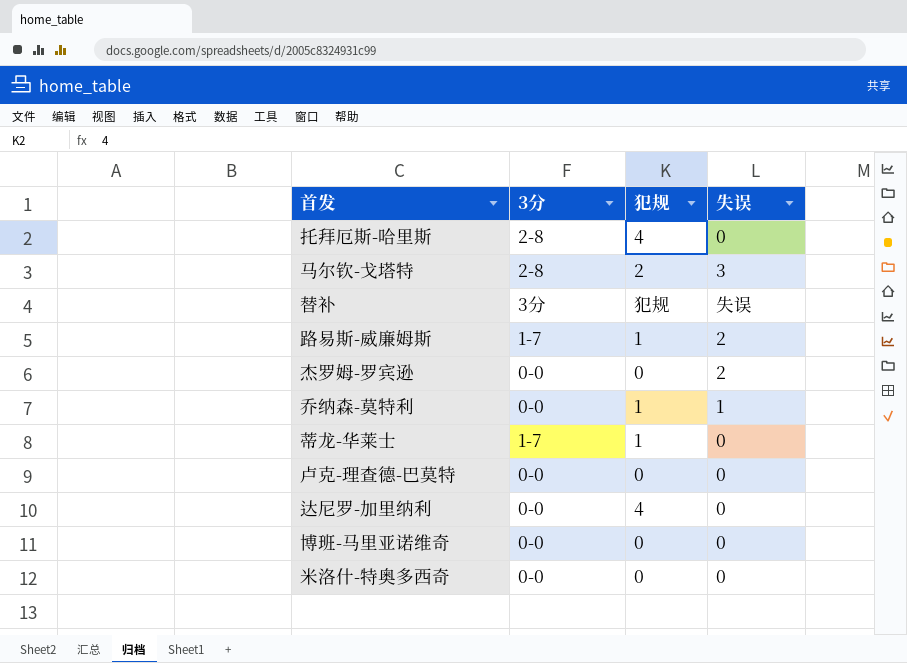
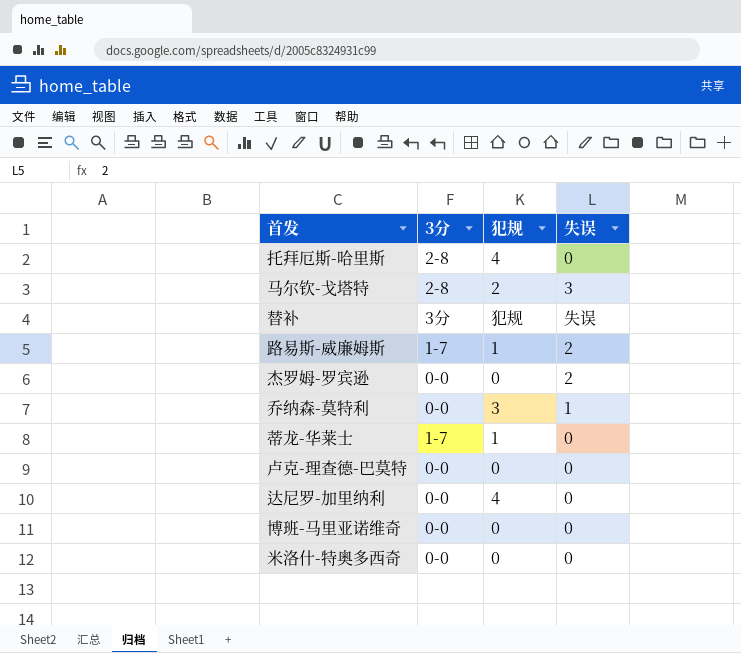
乔纳森-莫特利 | 犯规: 1 -> 3

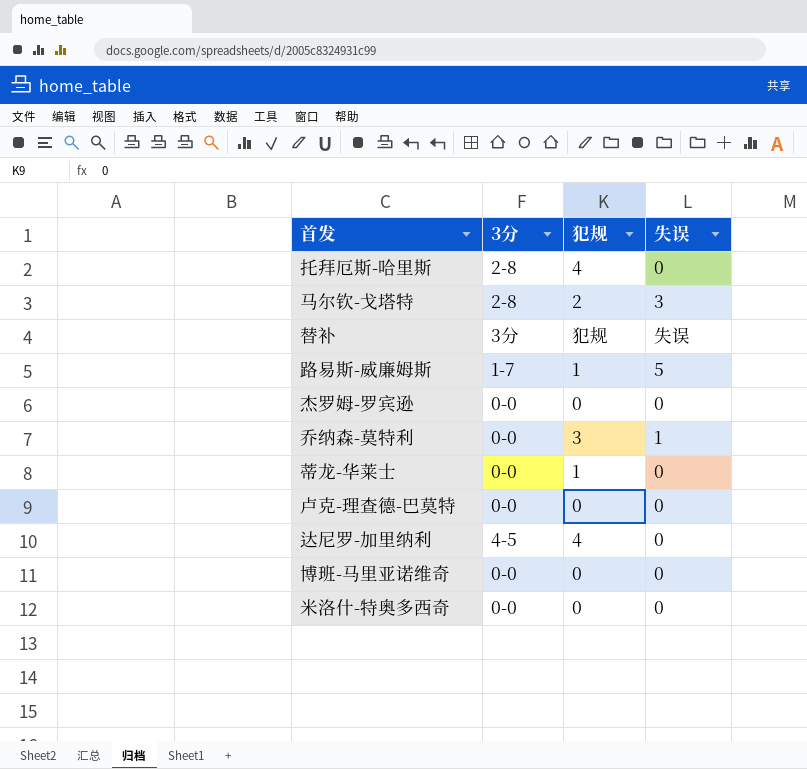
路易斯-威廉姆斯 | 失误: 2 -> 5
杰罗姆-罗宾逊 | 失误: 2 -> 0
蒂龙-华莱士 | 3分: 1-7 -> 0-0
达尼罗-加里纳利 | 3分: 0-0 -> 4-5

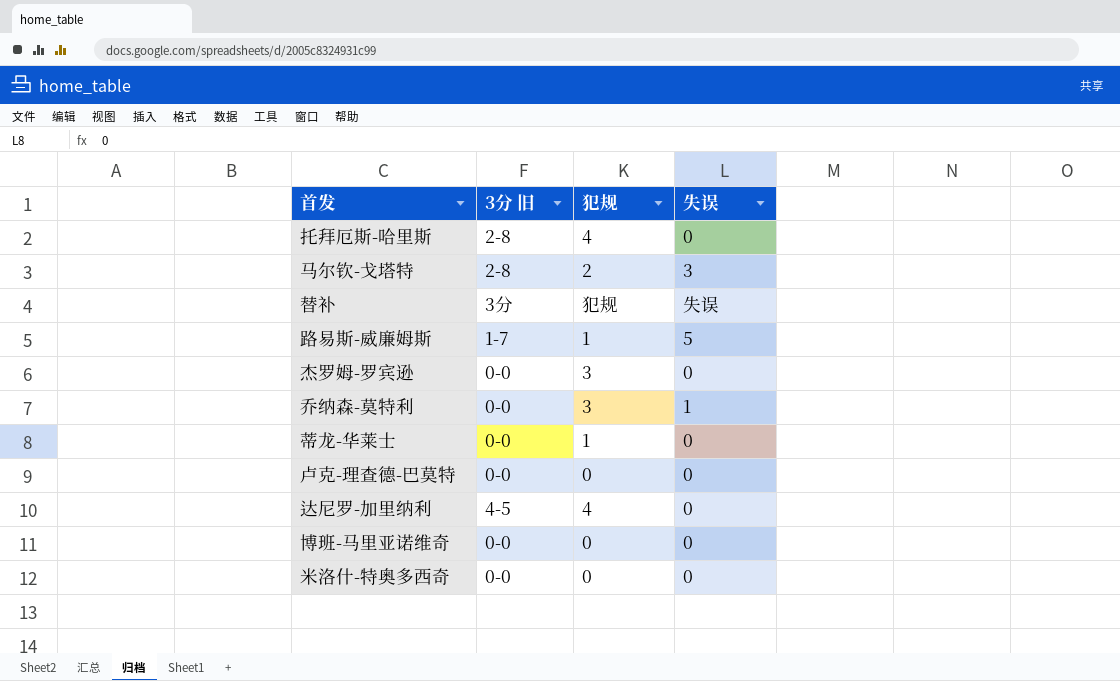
column name: 3分 -> 3分 旧
杰罗姆-罗宾逊 | 犯规: 0 -> 3

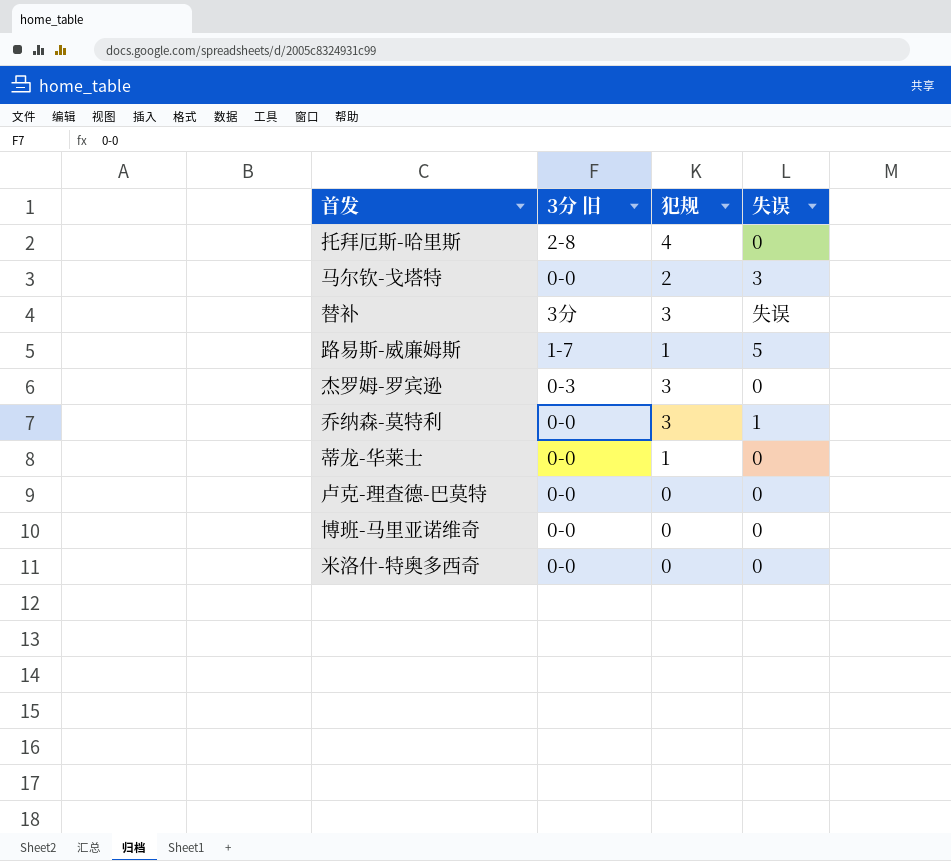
row 达尼罗-加里纳利: 4-5 | 4 | 0 -> none
马尔钦-戈塔特 | 3分 旧: 2-8 -> 0-0
替补 | 犯规: 犯规 -> 3
杰罗姆-罗宾逊 | 3分 旧: 0-0 -> 0-3

